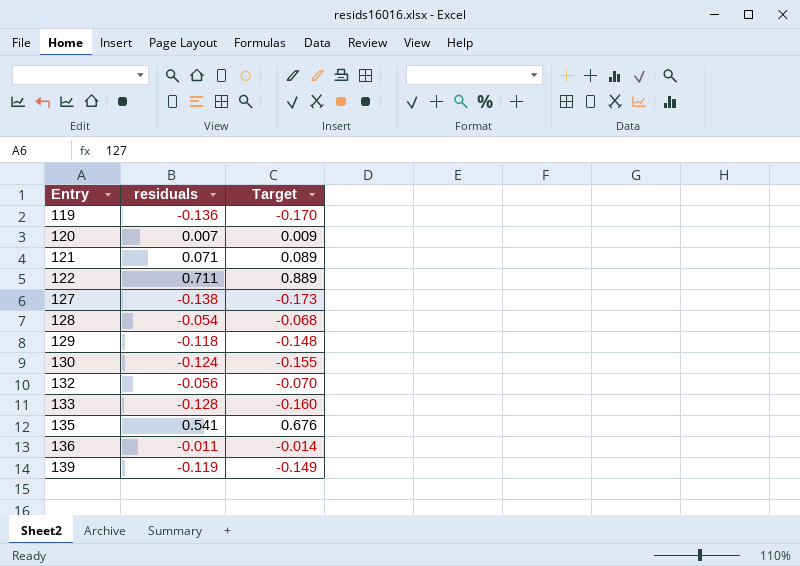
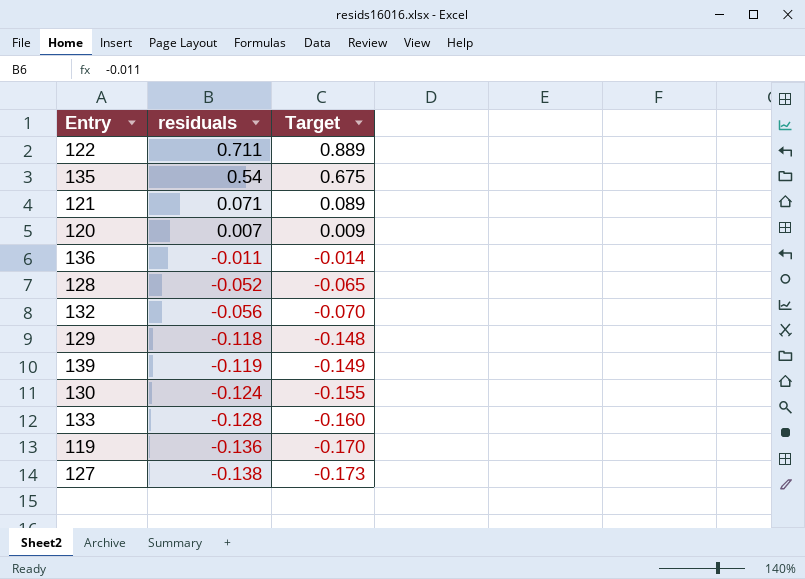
row order: Entry ascending -> residuals descending
135 | residuals: 0.541 -> 0.54
135 | Target: 0.676 -> 0.675
128 | residuals: -0.054 -> -0.052
128 | Target: -0.068 -> -0.065

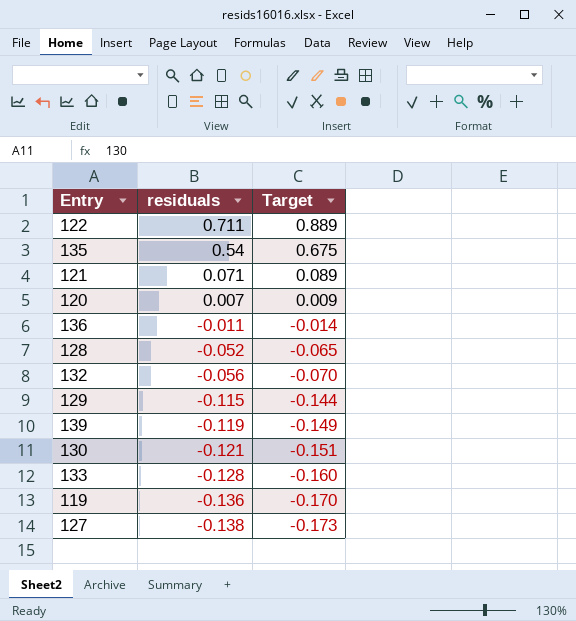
129 | residuals: -0.118 -> -0.115
129 | Target: -0.148 -> -0.144
130 | residuals: -0.124 -> -0.121
130 | Target: -0.155 -> -0.151

